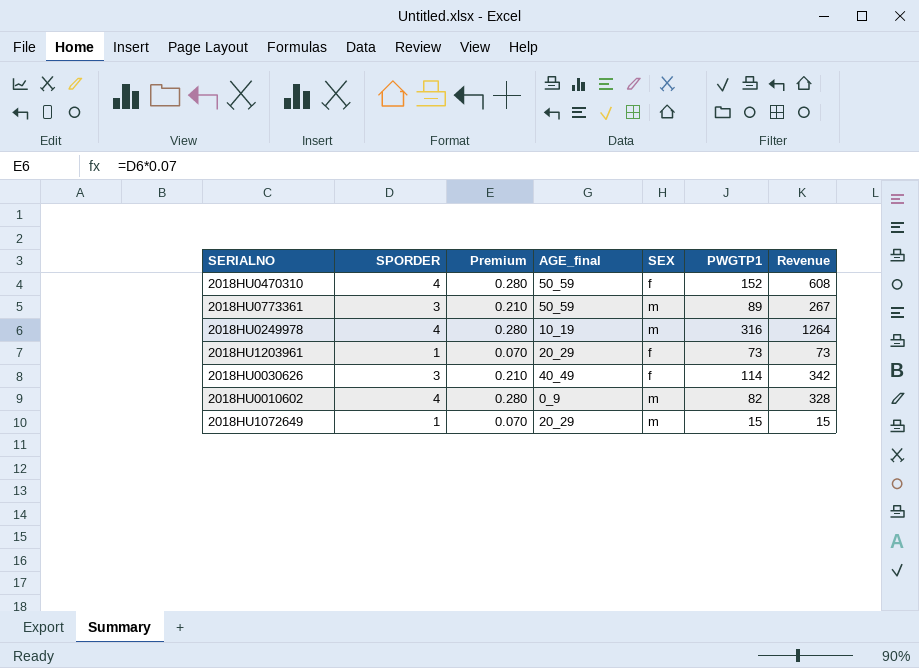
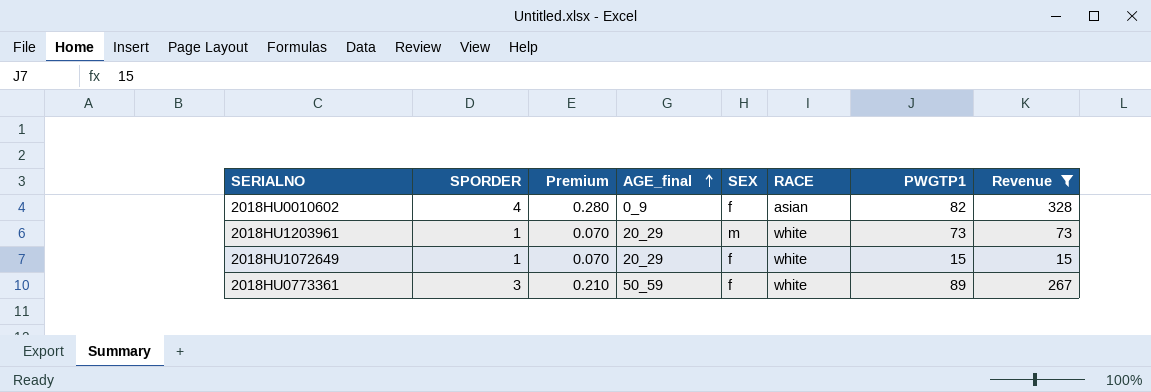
filter: none -> Revenue <= 328
row order: none -> AGE_final ascending
column RACE | position: none -> 6
2018HU0010602 | SEX: m -> f
2018HU1203961 | SEX: f -> m
2018HU1072649 | SEX: m -> f
2018HU0773361 | SEX: m -> f

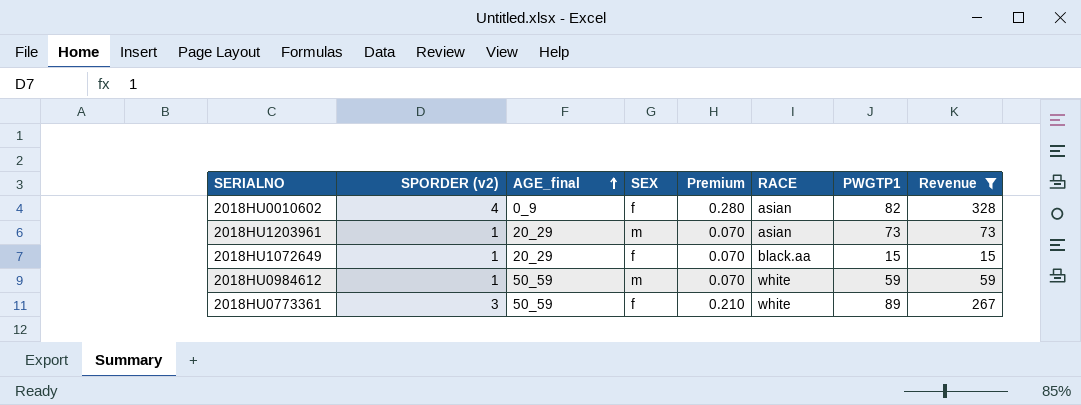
column name: SPORDER -> SPORDER (v2)
column Premium | position: 3 -> 5
2018HU1203961 | RACE: white -> asian
2018HU1072649 | RACE: white -> black.aa
row 2018HU0984612: none -> 1 | 50_59 | m | 0.070 | white | 59 | 59

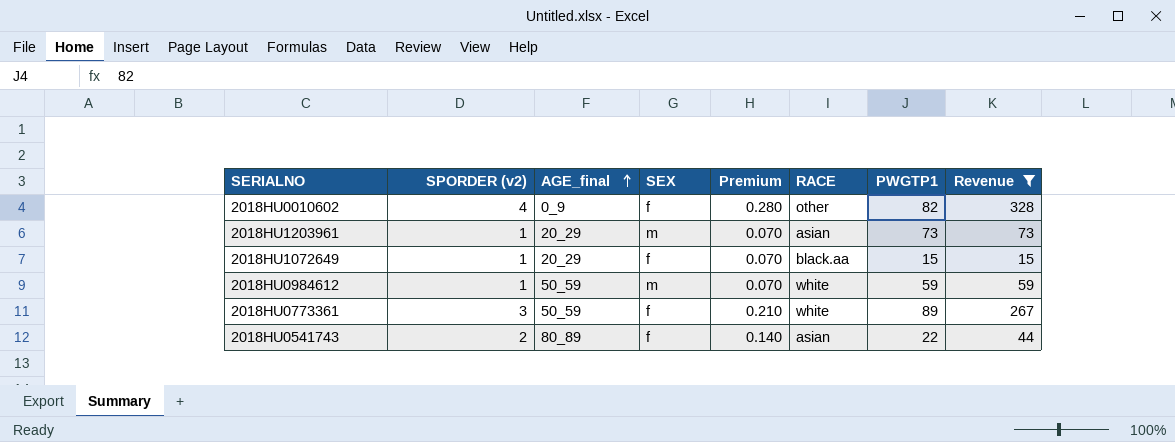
2018HU0010602 | RACE: asian -> other
row 2018HU0541743: none -> 2 | 80_89 | f | 0.140 | asian | 22 | 44

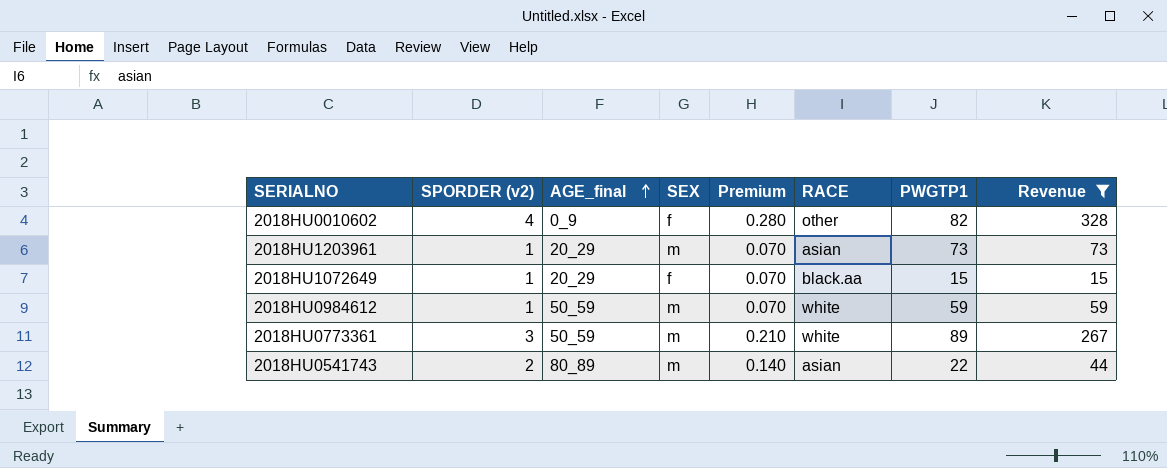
2018HU0773361 | SEX: f -> m
2018HU0541743 | SEX: f -> m

